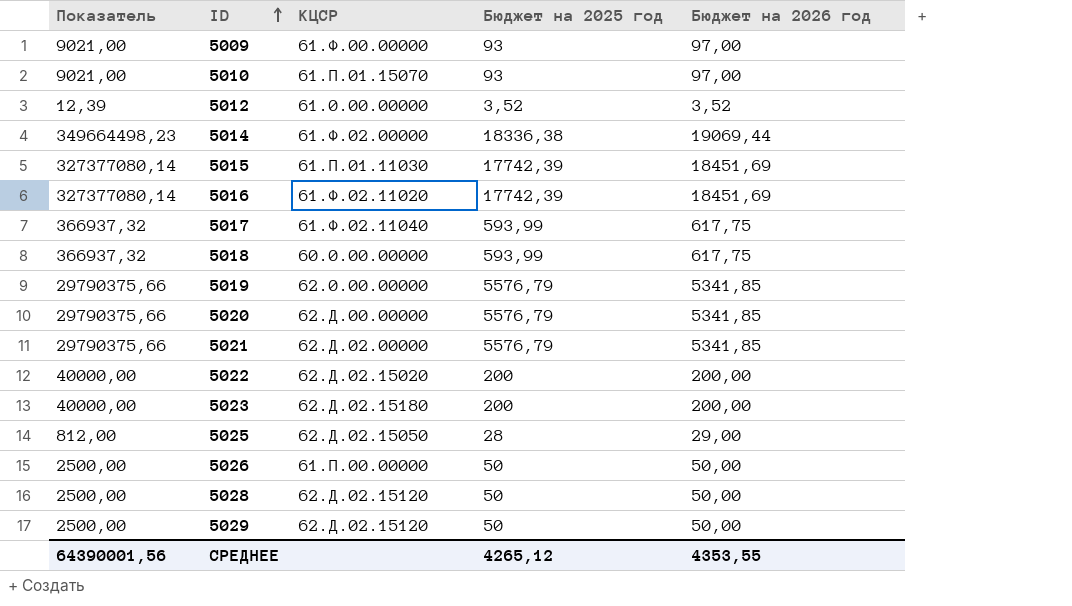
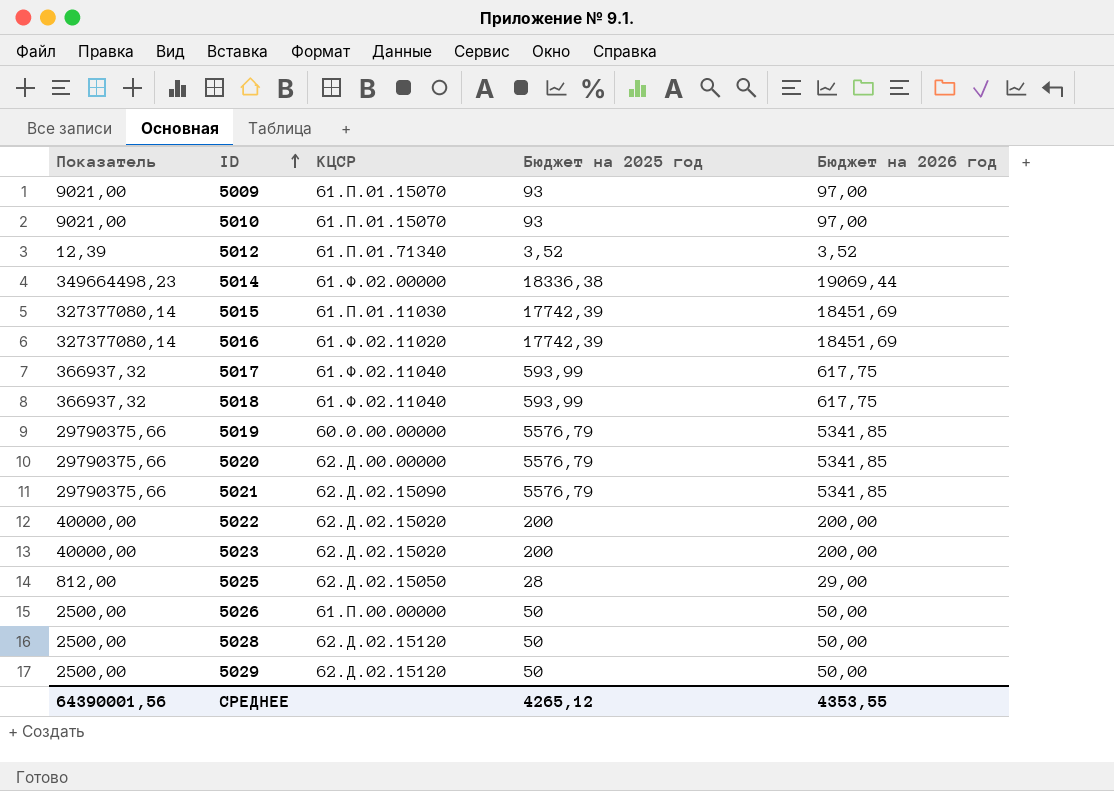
5009 | КЦСР: 61.Ф.00.00000 -> 61.П.01.15070
5012 | КЦСР: 61.0.00.00000 -> 61.П.01.71340
5018 | КЦСР: 60.0.00.00000 -> 61.Ф.02.11040
5019 | КЦСР: 62.0.00.00000 -> 60.0.00.00000
5021 | КЦСР: 62.Д.02.00000 -> 62.Д.02.15090
5023 | КЦСР: 62.Д.02.15180 -> 62.Д.02.15020

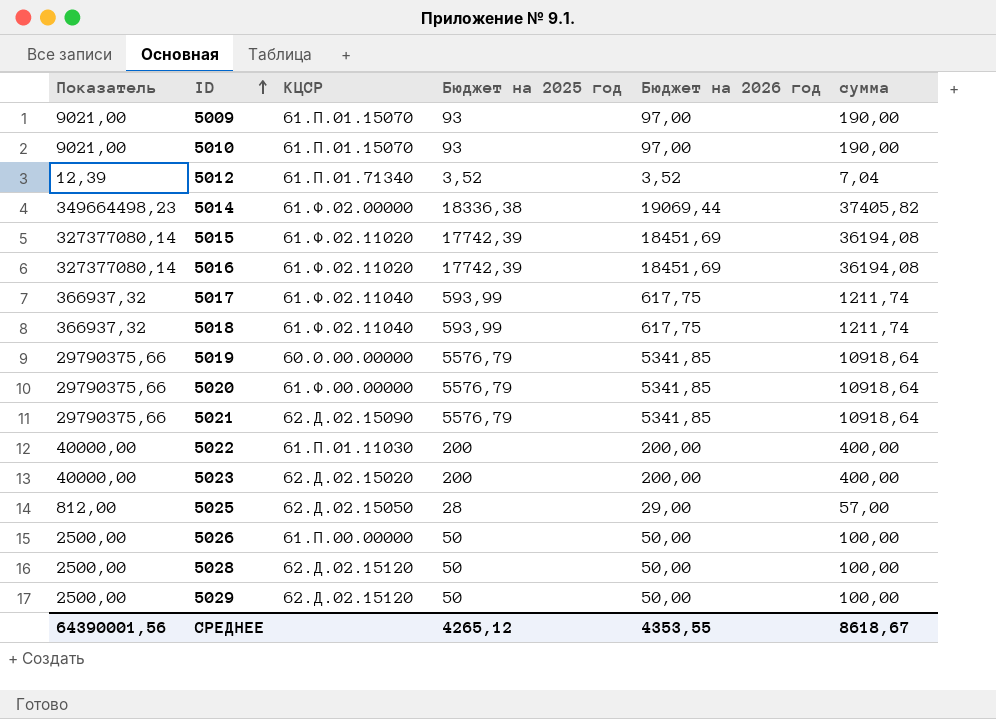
column сумма | formula: none -> [Бюджет на 2025 год] + [Бюджет на 2026 год]
5015 | КЦСР: 61.П.01.11030 -> 61.Ф.02.11020
5020 | КЦСР: 62.Д.00.00000 -> 61.Ф.00.00000
5022 | КЦСР: 62.Д.02.15020 -> 61.П.01.11030

